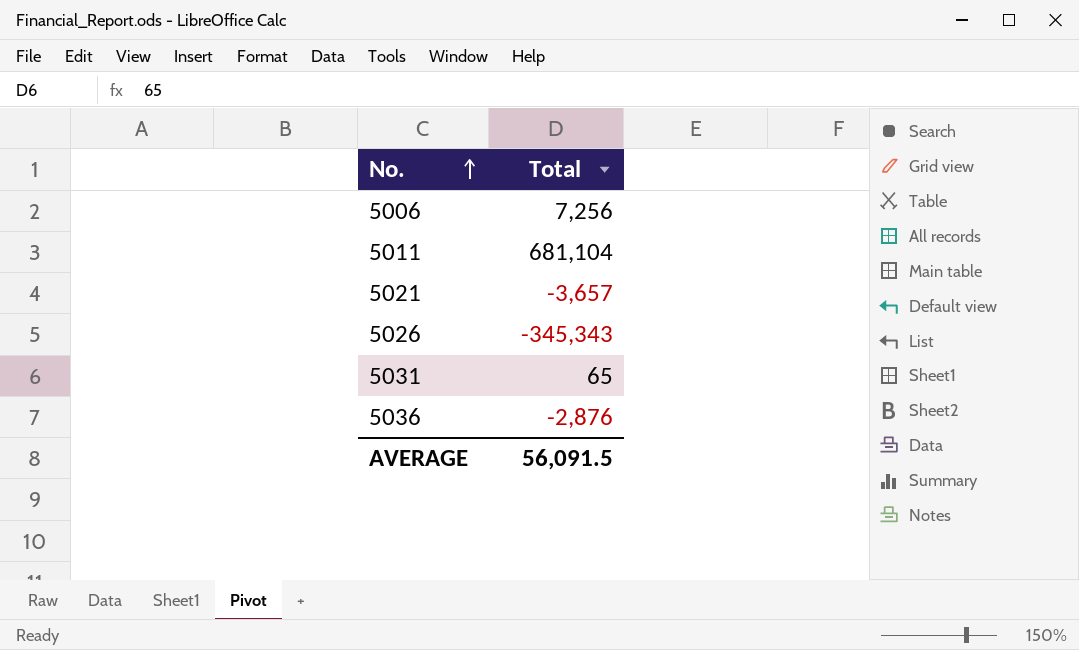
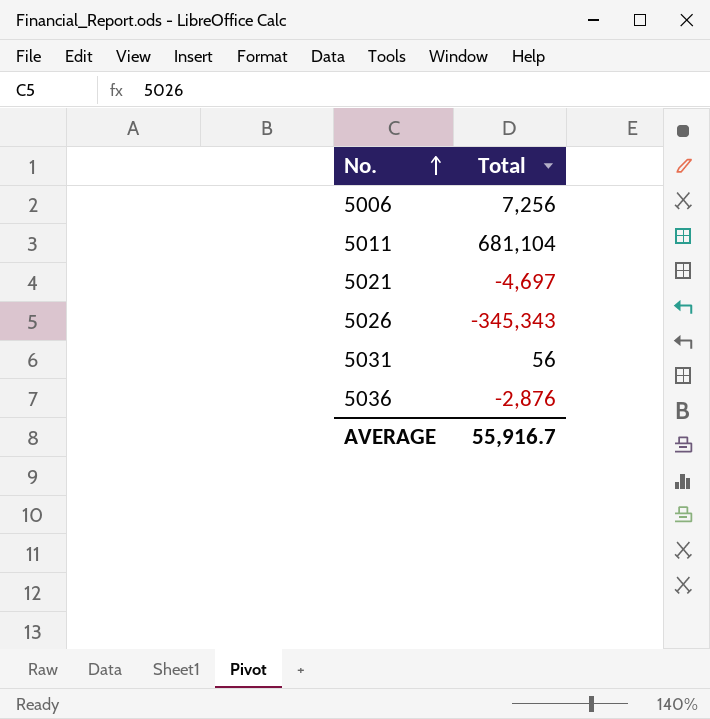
5021 | Total: -3,657 -> -4,697
5031 | Total: 65 -> 56
AVERAGE | Total: 56,091.5 -> 55,916.7

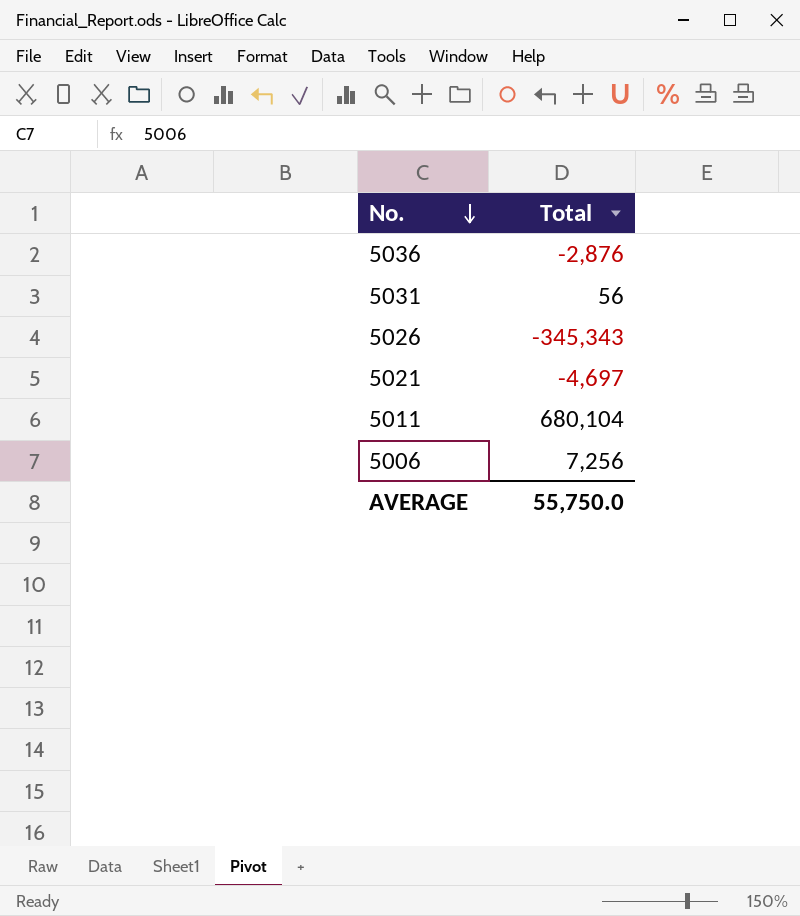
row order: No. ascending -> No. descending
5011 | Total: 681,104 -> 680,104
AVERAGE | Total: 55,916.7 -> 55,750.0

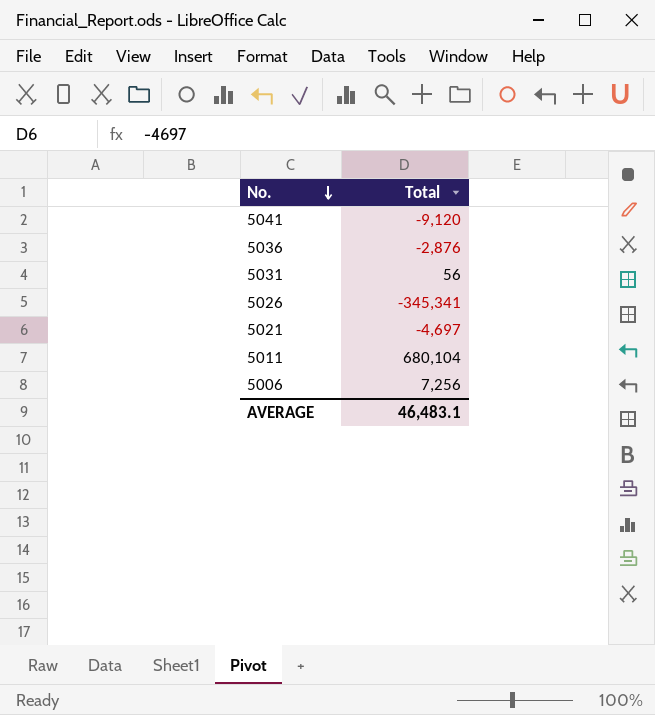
row 5041: none -> -9,120
5026 | Total: -345,343 -> -345,341
AVERAGE | Total: 55,750.0 -> 46,483.1

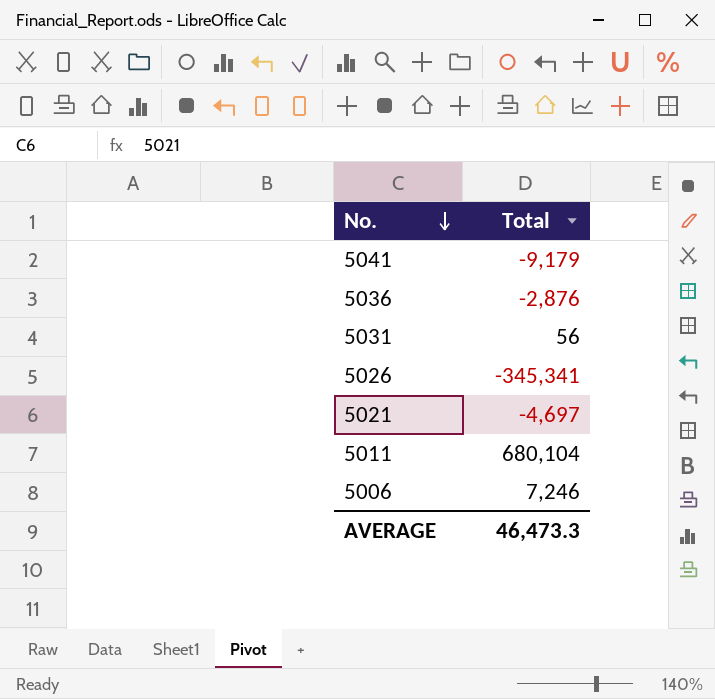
5041 | Total: -9,120 -> -9,179
5006 | Total: 7,256 -> 7,246
AVERAGE | Total: 46,483.1 -> 46,473.3

